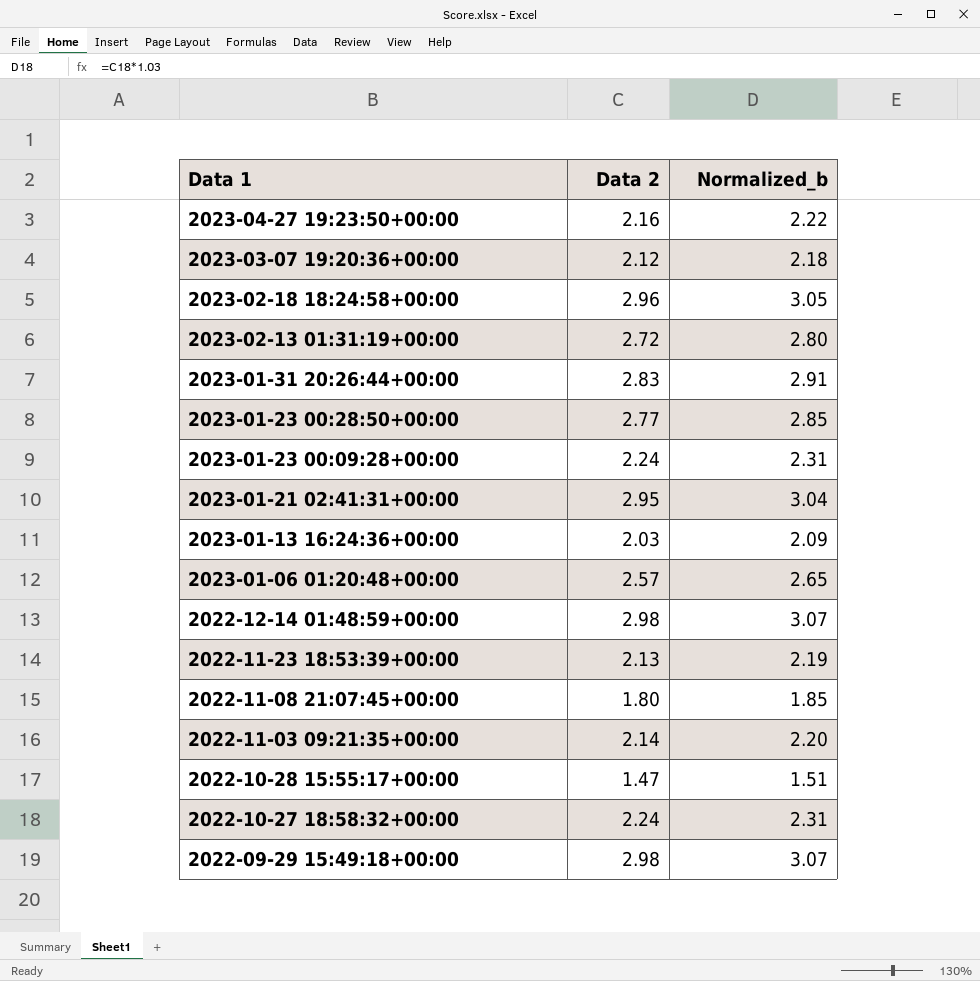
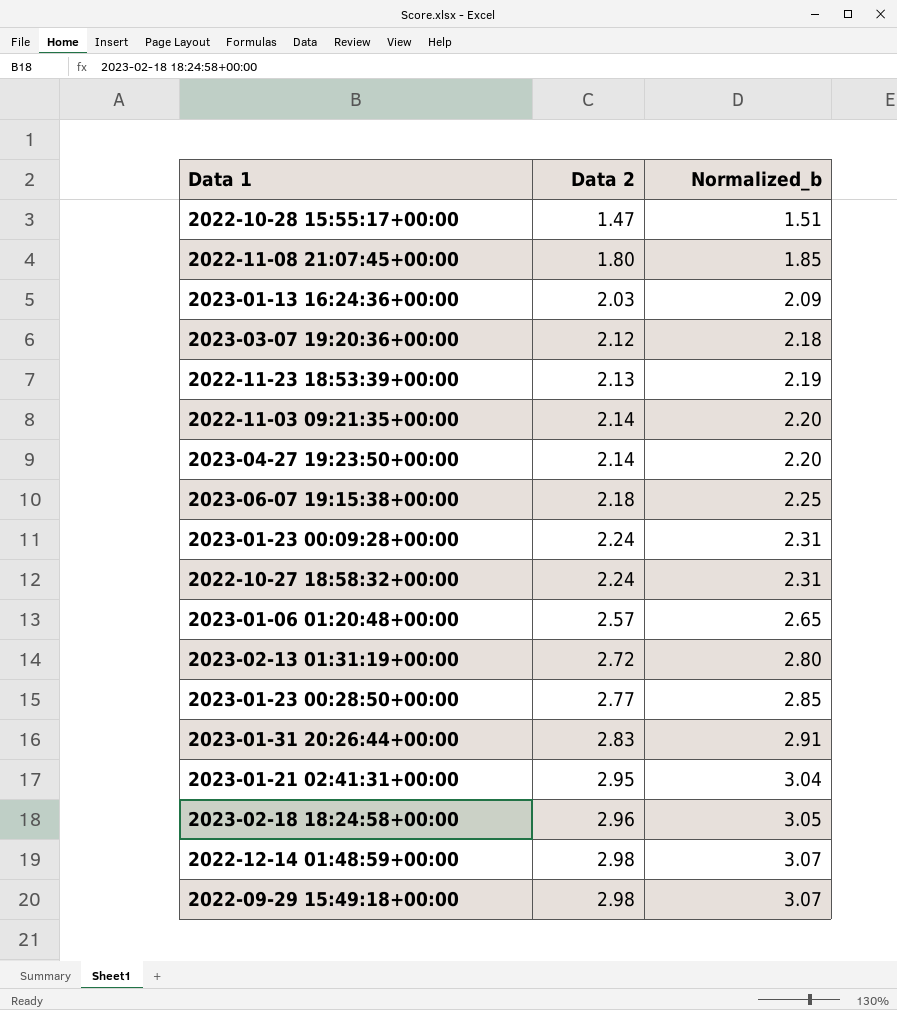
row order: Data 1 descending -> Data 2 ascending
2023-04-27 19:23:50+00:00 | Data 2: 2.16 -> 2.14
2023-04-27 19:23:50+00:00 | Normalized_b: 2.22 -> 2.20
row 2023-06-07 19:15:38+00:00: none -> 2.18 | 2.25

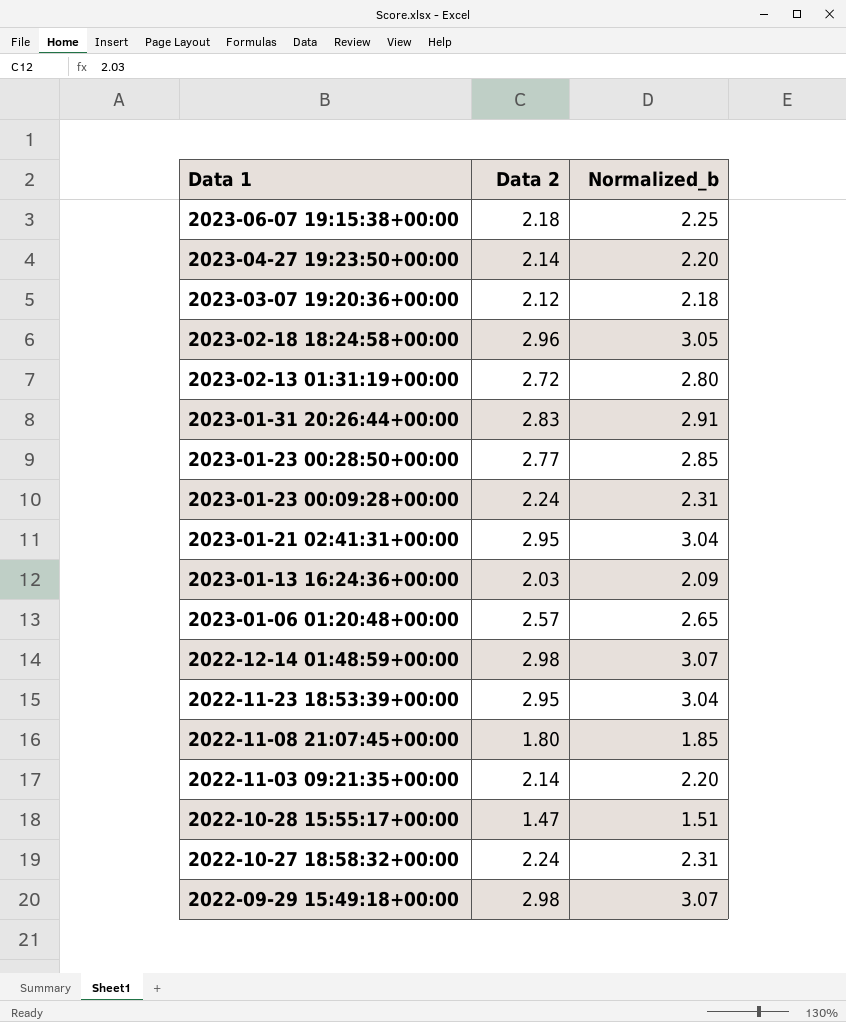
row order: Data 2 ascending -> Data 1 descending
2022-11-23 18:53:39+00:00 | Data 2: 2.13 -> 2.95
2022-11-23 18:53:39+00:00 | Normalized_b: 2.19 -> 3.04

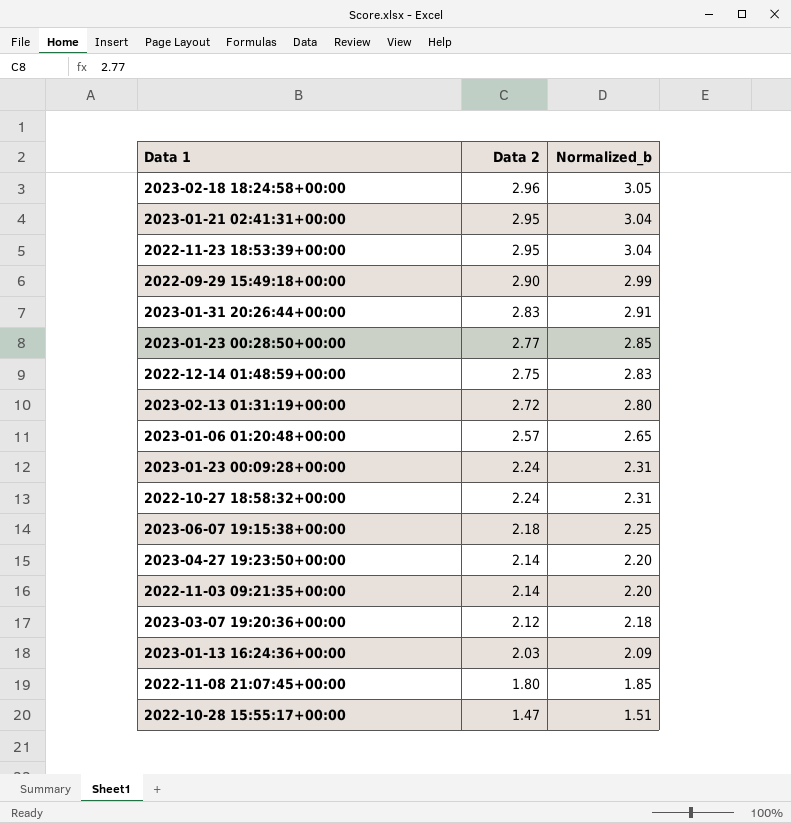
row order: Data 1 descending -> Data 2 descending
2022-09-29 15:49:18+00:00 | Data 2: 2.98 -> 2.90
2022-09-29 15:49:18+00:00 | Normalized_b: 3.07 -> 2.99
2022-12-14 01:48:59+00:00 | Data 2: 2.98 -> 2.75
2022-12-14 01:48:59+00:00 | Normalized_b: 3.07 -> 2.83

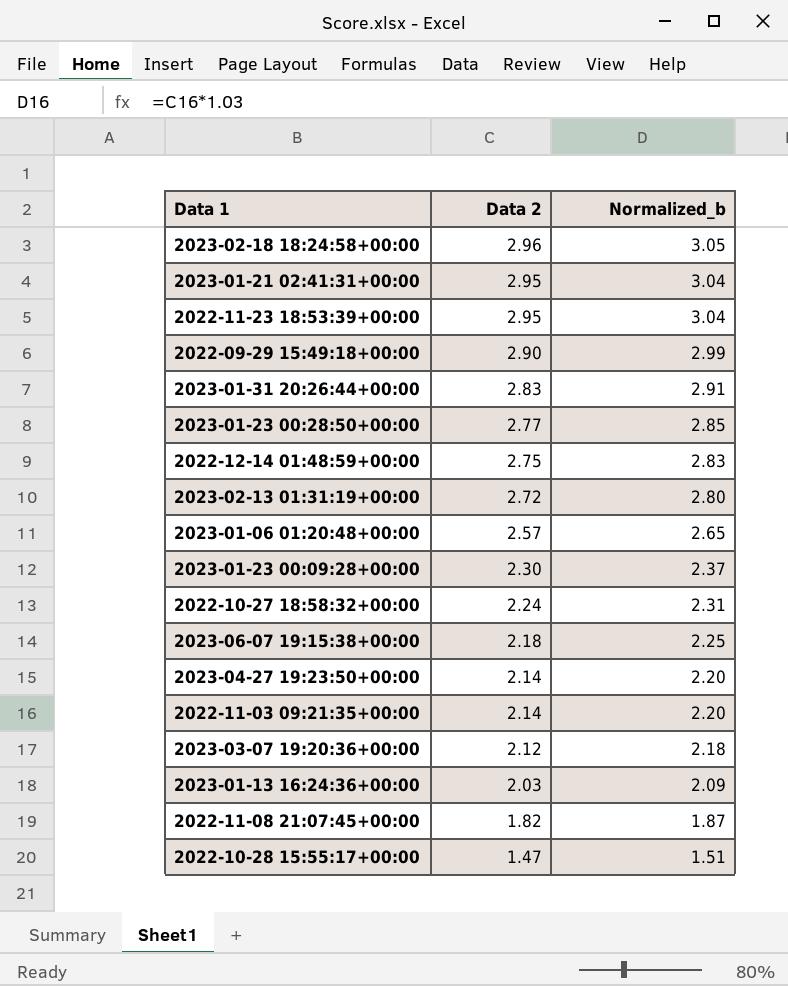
2023-01-23 00:09:28+00:00 | Data 2: 2.24 -> 2.30
2023-01-23 00:09:28+00:00 | Normalized_b: 2.31 -> 2.37
2022-11-08 21:07:45+00:00 | Data 2: 1.80 -> 1.82
2022-11-08 21:07:45+00:00 | Normalized_b: 1.85 -> 1.87

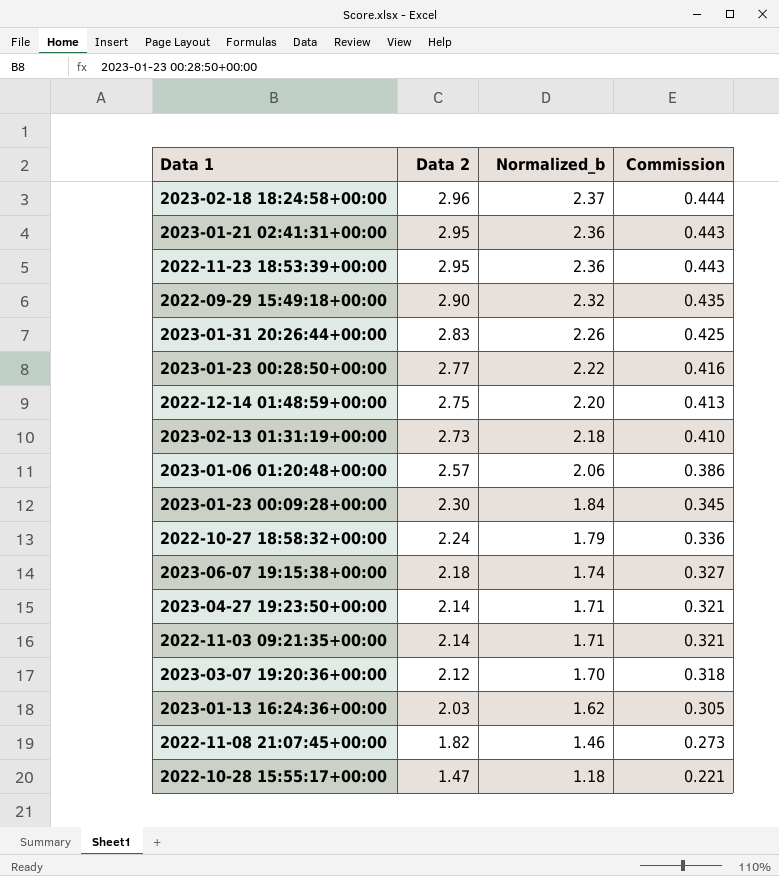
column Normalized_b | formula: [Data 2] * 1.03 -> [Data 2] * 0.8
column Commission | formula: none -> [Data 2] * 0.15
2023-02-13 01:31:19+00:00 | Data 2: 2.72 -> 2.73

